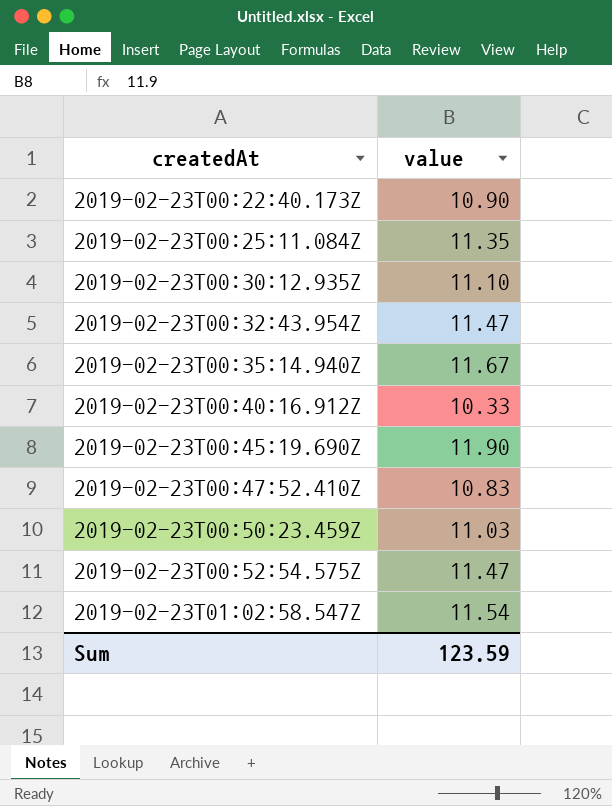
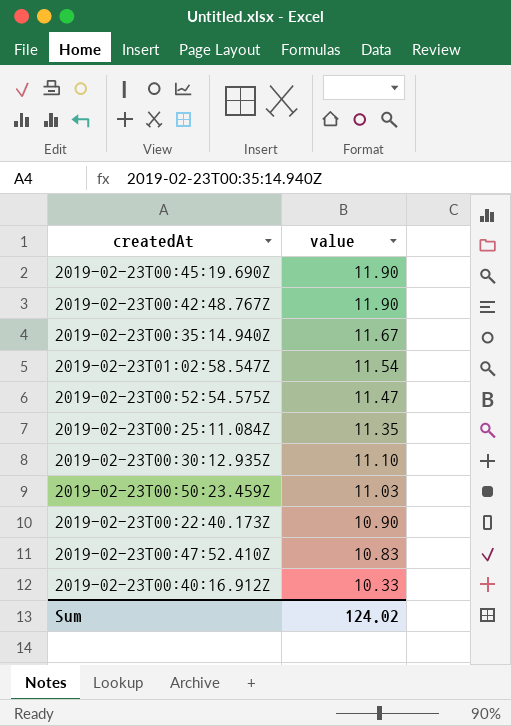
row order: createdAt ascending -> value descending
row 2019-02-23T00:32:43.954Z: 11.47 -> none
row 2019-02-23T00:42:48.767Z: none -> 11.90
Sum | value: 123.59 -> 124.02

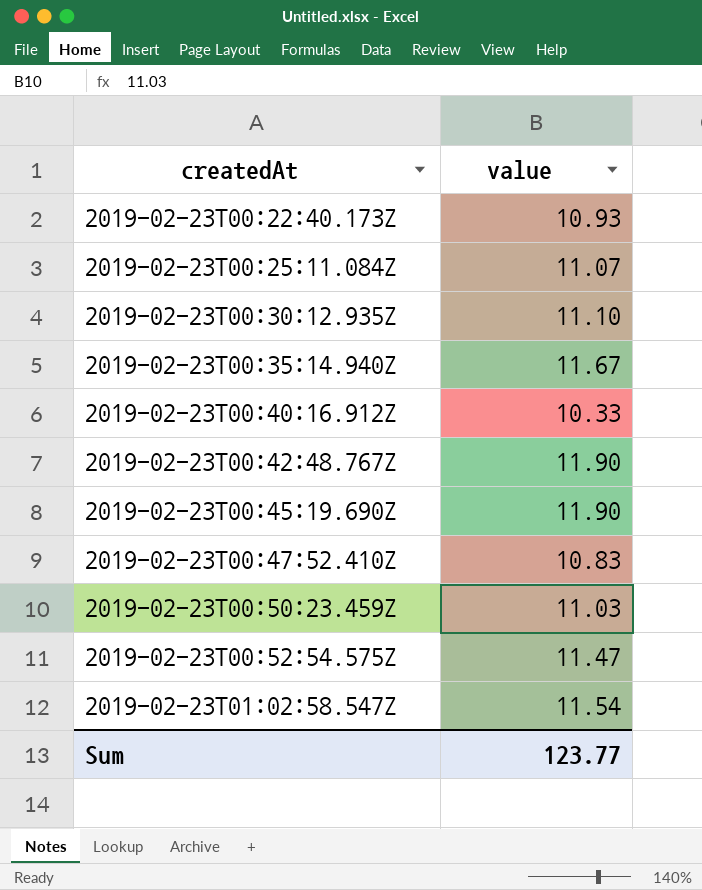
row order: value descending -> createdAt ascending
2019-02-23T00:22:40.173Z | value: 10.90 -> 10.93
2019-02-23T00:25:11.084Z | value: 11.35 -> 11.07
Sum | value: 124.02 -> 123.77

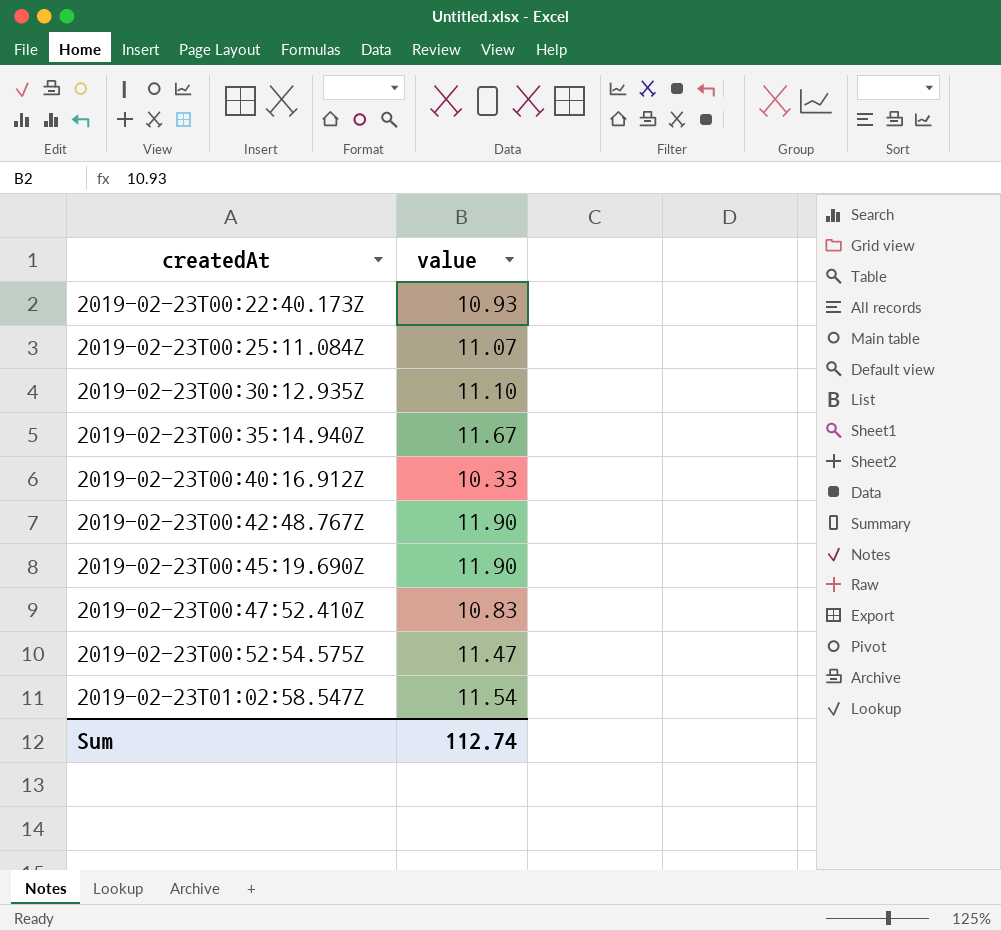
row 2019-02-23T00:50:23.459Z: 11.03 -> none
Sum | value: 123.77 -> 112.74

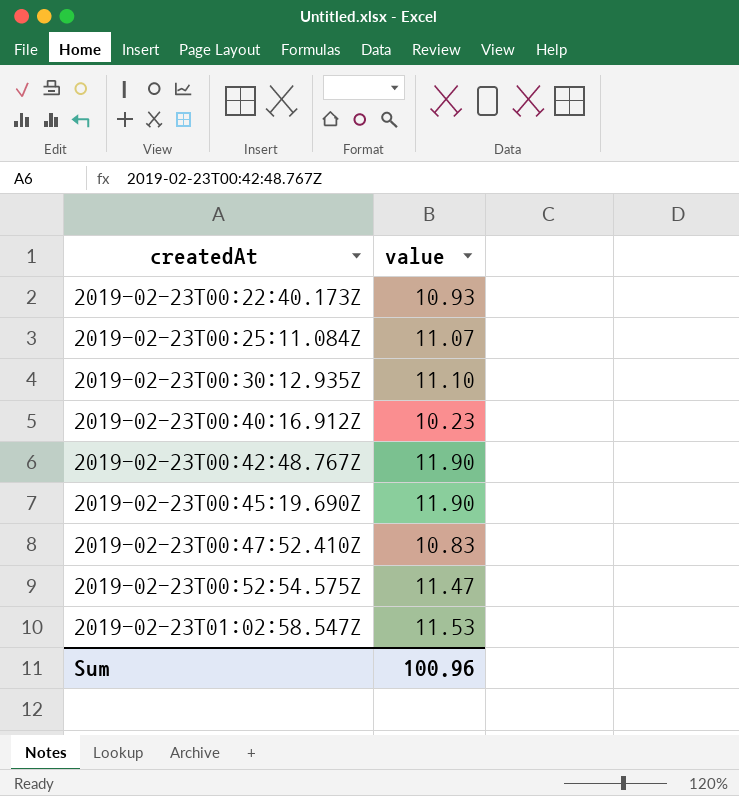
row 2019-02-23T00:35:14.940Z: 11.67 -> none
2019-02-23T00:40:16.912Z | value: 10.33 -> 10.23
2019-02-23T01:02:58.547Z | value: 11.54 -> 11.53
Sum | value: 112.74 -> 100.96

